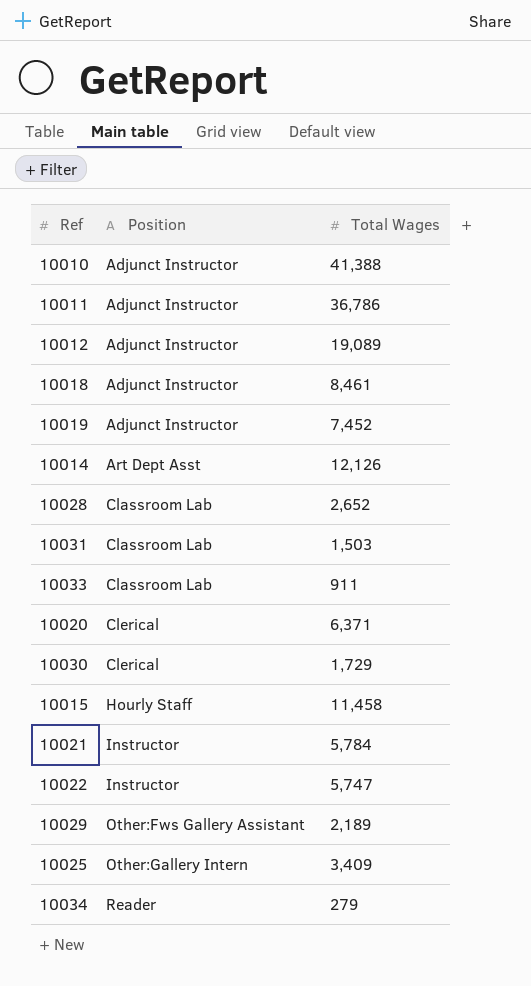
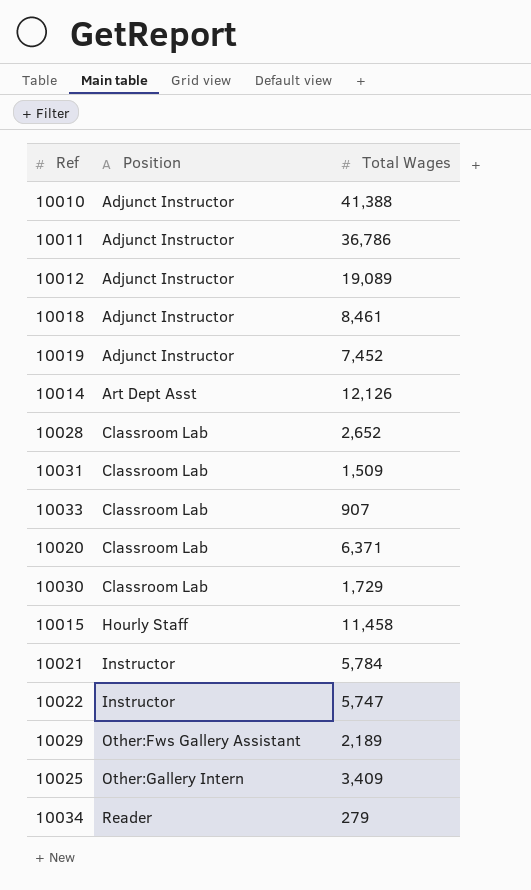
10031 | Total Wages: 1,503 -> 1,509
10033 | Total Wages: 911 -> 907
10020 | Position: Clerical -> Classroom Lab
10030 | Position: Clerical -> Classroom Lab

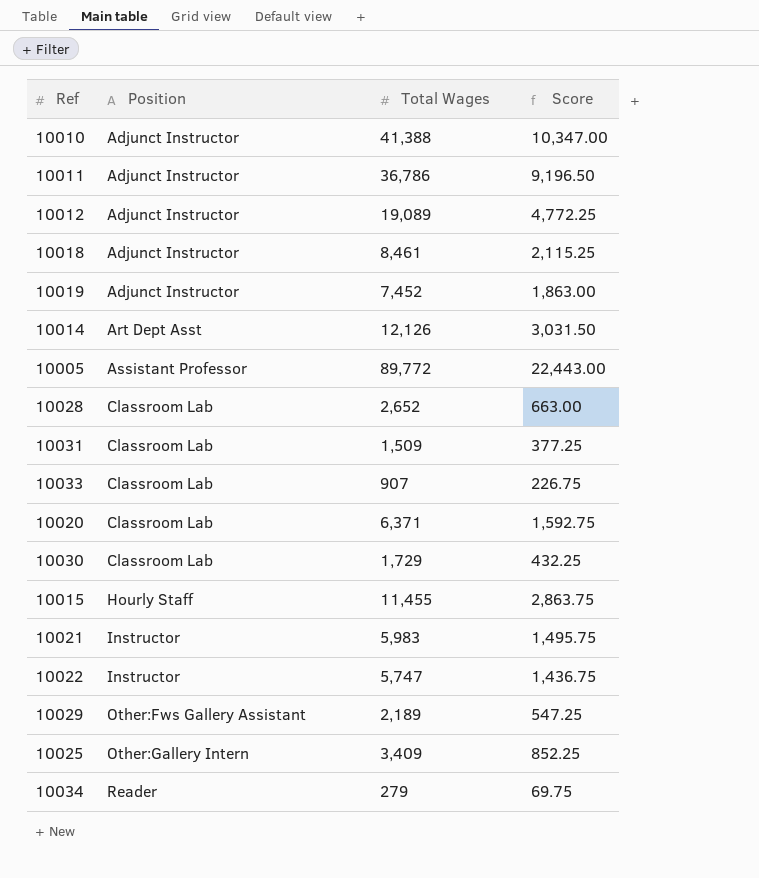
column Score | formula: none -> [Total Wages] * 0.25
row 10005: none -> Assistant Professor | 89,772 | 22,443.00
10015 | Total Wages: 11,458 -> 11,455
10021 | Total Wages: 5,784 -> 5,983

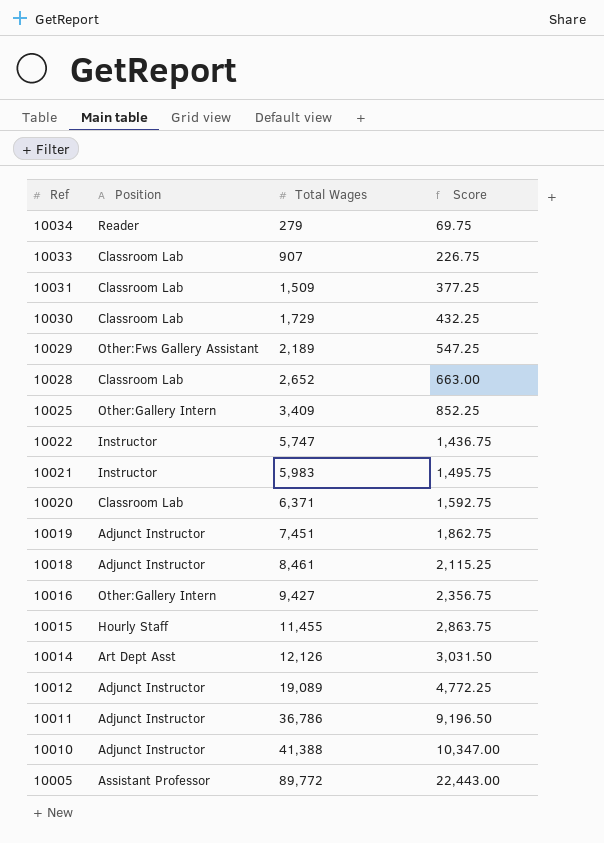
row order: Position ascending -> Ref descending
10019 | Total Wages: 7,452 -> 7,451
10019 | Score: 1,863.00 -> 1,862.75
row 10016: none -> Other:Gallery Intern | 9,427 | 2,356.75

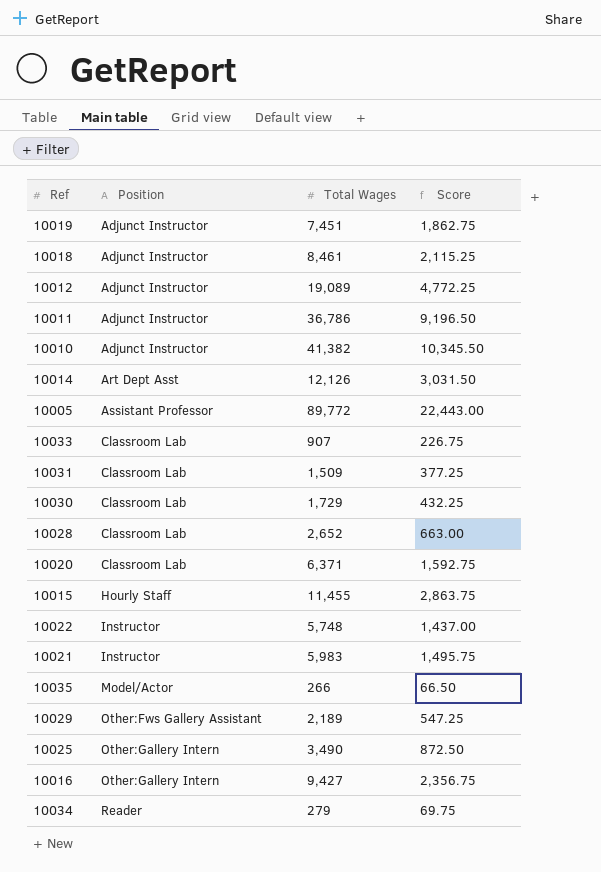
row order: Ref descending -> Position ascending
10010 | Total Wages: 41,388 -> 41,382
10010 | Score: 10,347.00 -> 10,345.50
10022 | Total Wages: 5,747 -> 5,748
10022 | Score: 1,436.75 -> 1,437.00
row 10035: none -> Model/Actor | 266 | 66.50
10025 | Total Wages: 3,409 -> 3,490
10025 | Score: 852.25 -> 872.50

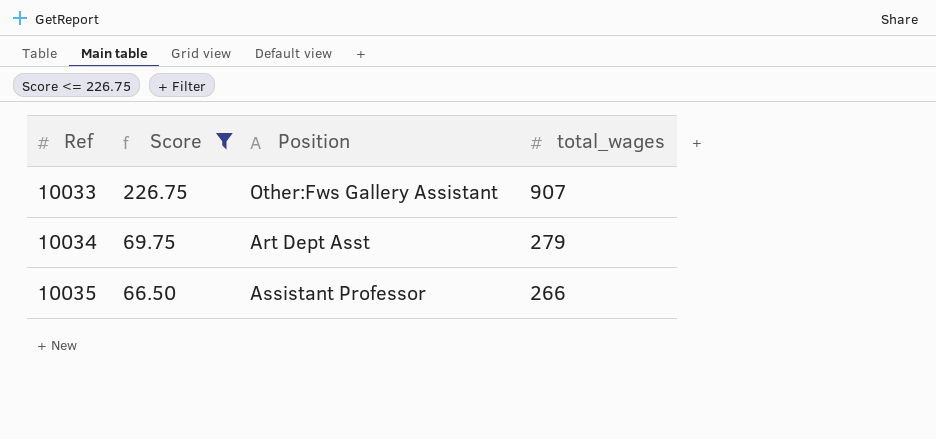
filter: none -> Score <= 226.75
row order: Position ascending -> Ref ascending
column Score | position: 4 -> 2
column name: Total Wages -> total_wages
10033 | Position: Classroom Lab -> Other:Fws Gallery Assistant
10034 | Position: Reader -> Art Dept Asst
10035 | Position: Model/Actor -> Assistant Professor

